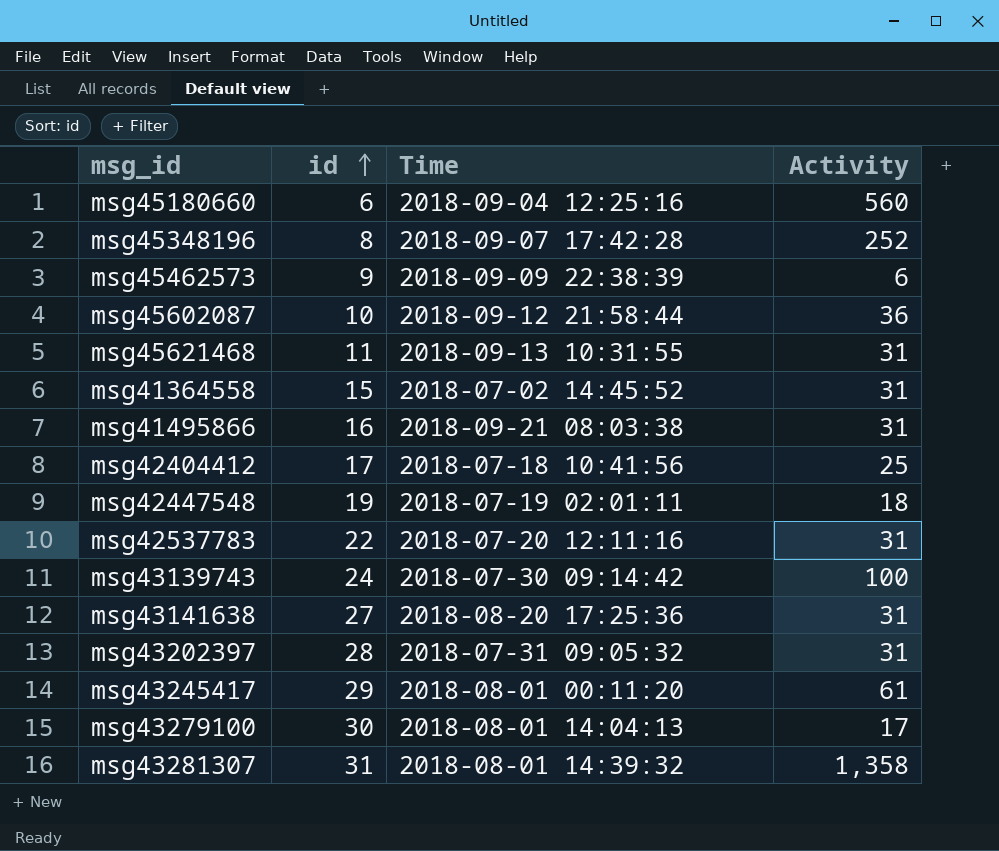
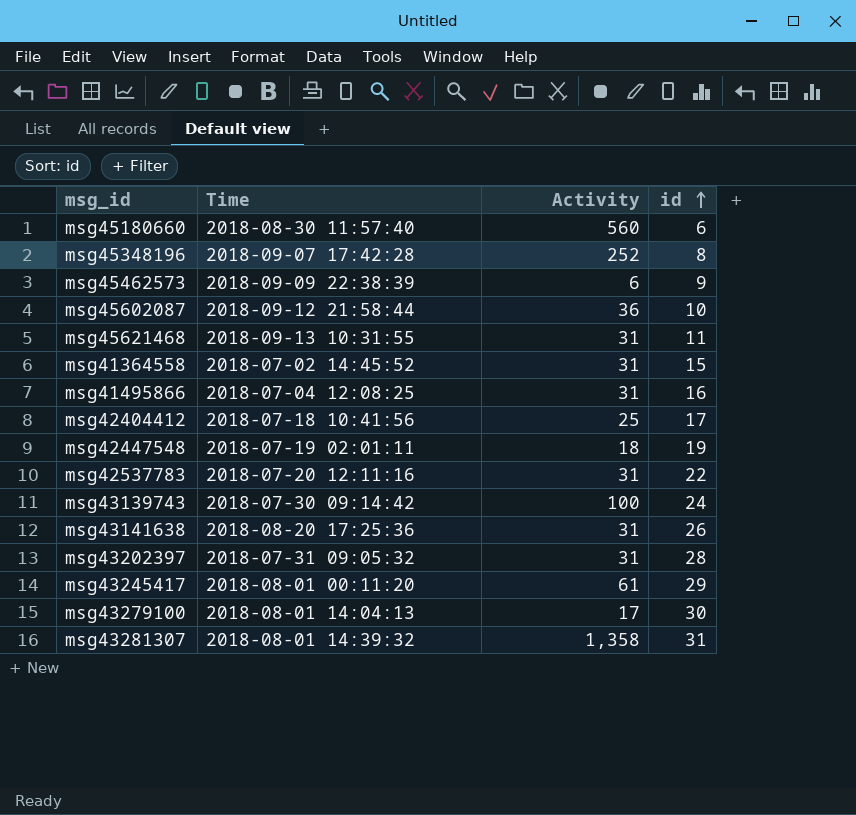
column id | position: 2 -> 4
msg45180660 | Time: 2018-09-04 12:25:16 -> 2018-08-30 11:57:40
msg41495866 | Time: 2018-09-21 08:03:38 -> 2018-07-04 12:08:25
msg43141638 | id: 27 -> 26

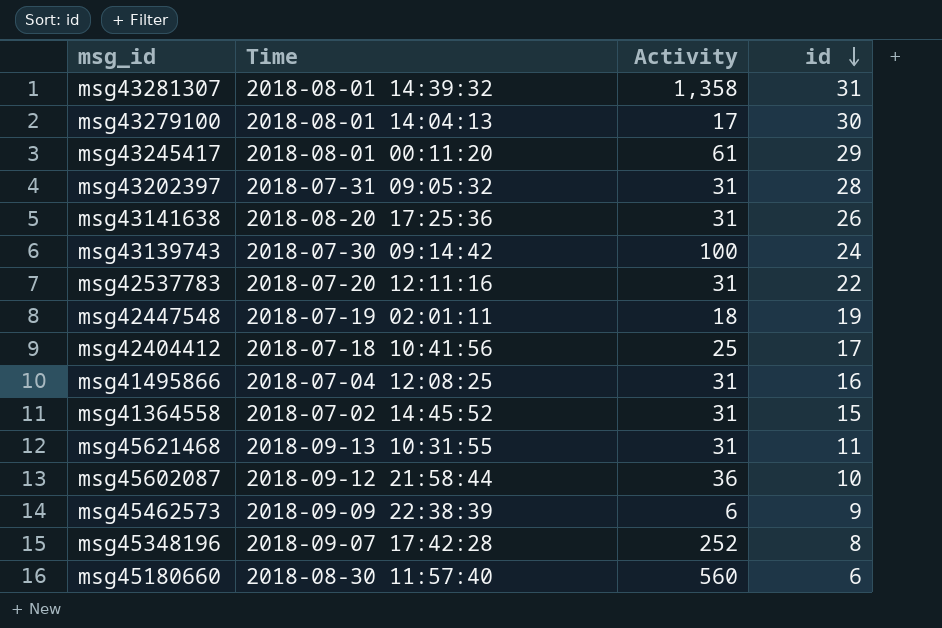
row order: id ascending -> id descending

